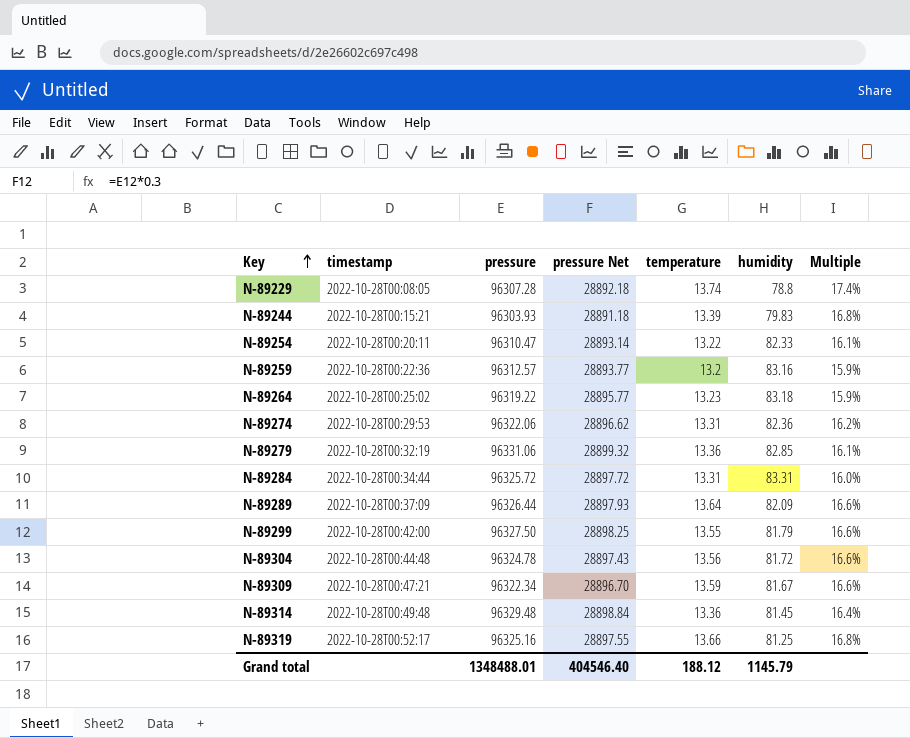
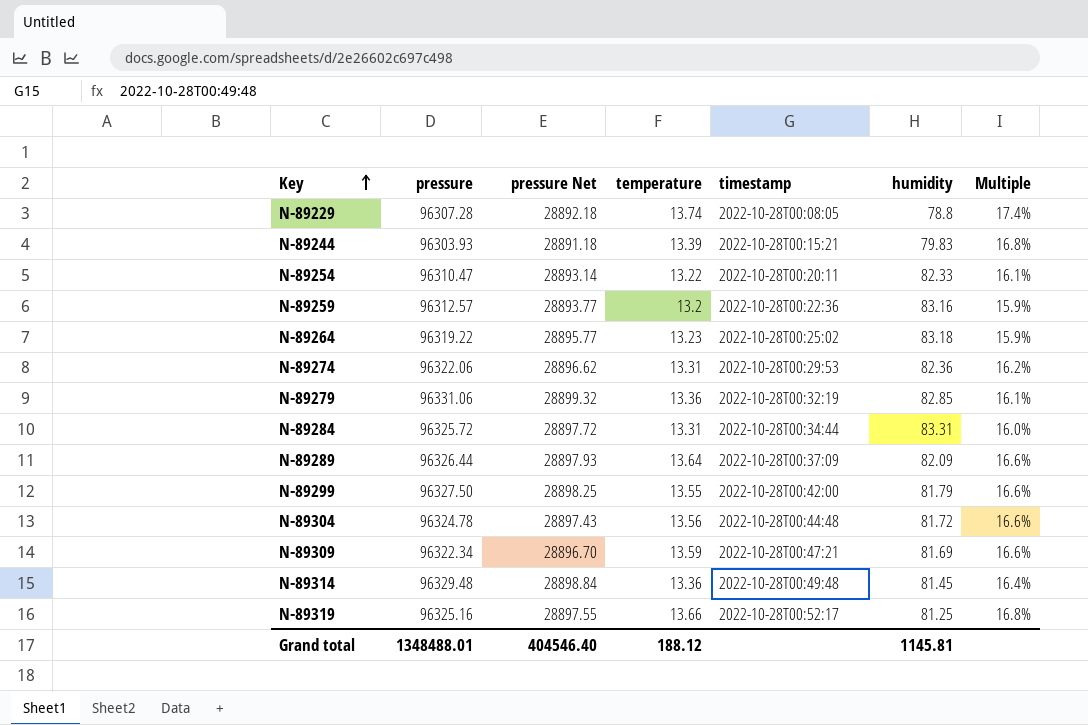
column timestamp | position: 2 -> 5
N-89309 | humidity: 81.67 -> 81.69
Grand total | humidity: 1145.79 -> 1145.81

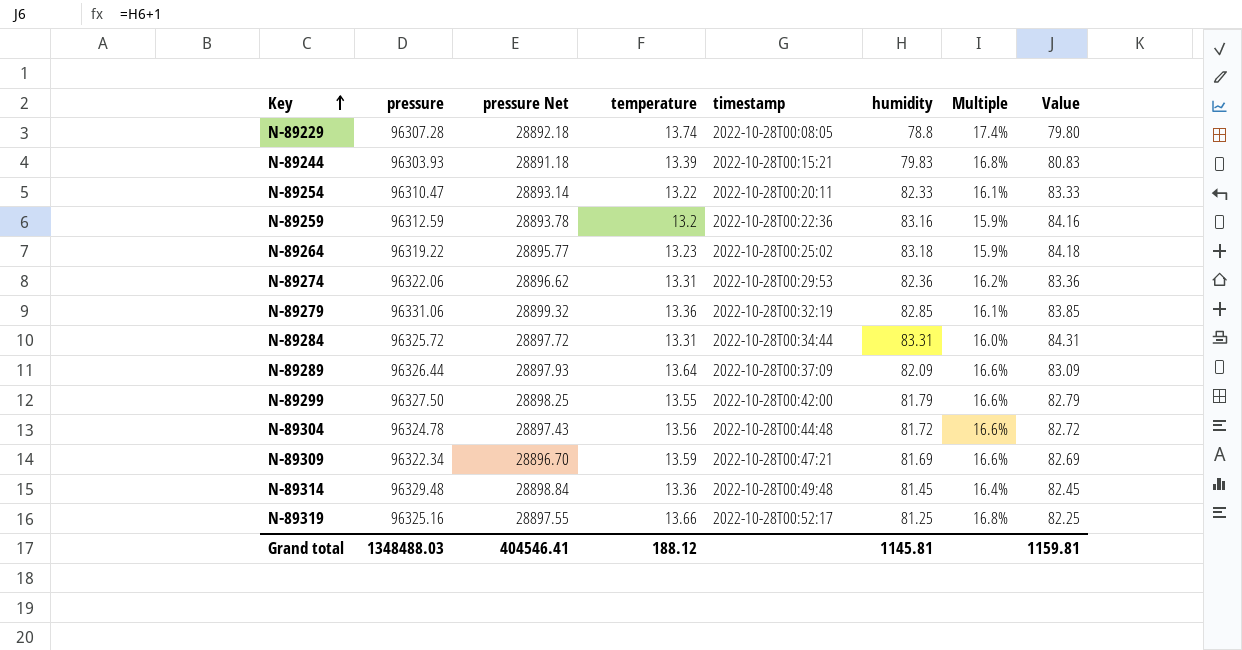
column Value | formula: none -> [humidity] + 1
N-89259 | pressure: 96312.57 -> 96312.59
N-89259 | pressure Net: 28893.77 -> 28893.78
Grand total | pressure: 1348488.01 -> 1348488.03
Grand total | pressure Net: 404546.40 -> 404546.41

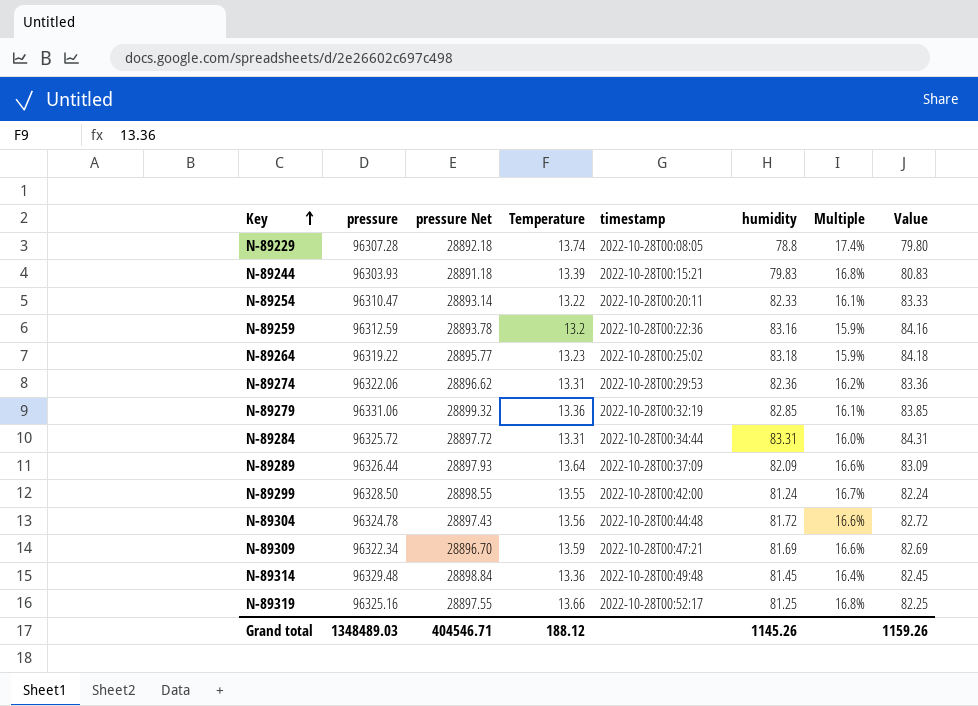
column name: temperature -> Temperature
N-89299 | pressure: 96327.50 -> 96328.50
N-89299 | pressure Net: 28898.25 -> 28898.55
N-89299 | humidity: 81.79 -> 81.24
N-89299 | Multiple: 16.6% -> 16.7%
N-89299 | Value: 82.79 -> 82.24
Grand total | pressure: 1348488.03 -> 1348489.03
Grand total | pressure Net: 404546.41 -> 404546.71
Grand total | humidity: 1145.81 -> 1145.26
Grand total | Value: 1159.81 -> 1159.26

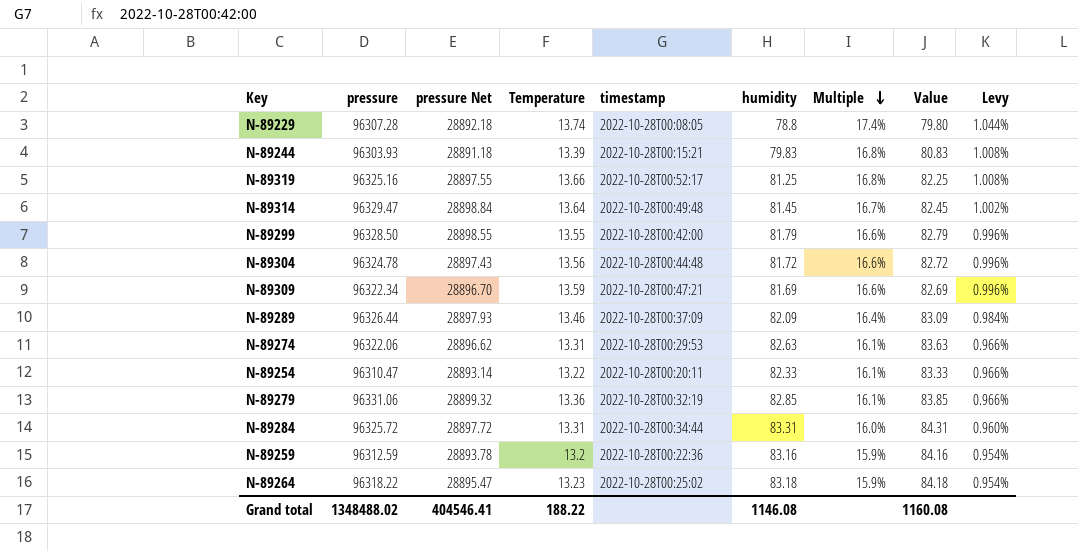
row order: Key ascending -> Multiple descending
column Levy | formula: none -> [Multiple] * 0.06
N-89314 | pressure: 96329.48 -> 96329.47
N-89314 | Temperature: 13.36 -> 13.64
N-89314 | Multiple: 16.4% -> 16.7%
N-89299 | humidity: 81.24 -> 81.79
N-89299 | Multiple: 16.7% -> 16.6%
N-89299 | Value: 82.24 -> 82.79
N-89289 | Temperature: 13.64 -> 13.46
N-89289 | Multiple: 16.6% -> 16.4%
N-89274 | humidity: 82.36 -> 82.63
N-89274 | Multiple: 16.2% -> 16.1%
N-89274 | Value: 83.36 -> 83.63
N-89264 | pressure: 96319.22 -> 96318.22
N-89264 | pressure Net: 28895.77 -> 28895.47
Grand total | pressure: 1348489.03 -> 1348488.02
Grand total | pressure Net: 404546.71 -> 404546.41
Grand total | Temperature: 188.12 -> 188.22
Grand total | humidity: 1145.26 -> 1146.08
Grand total | Value: 1159.26 -> 1160.08

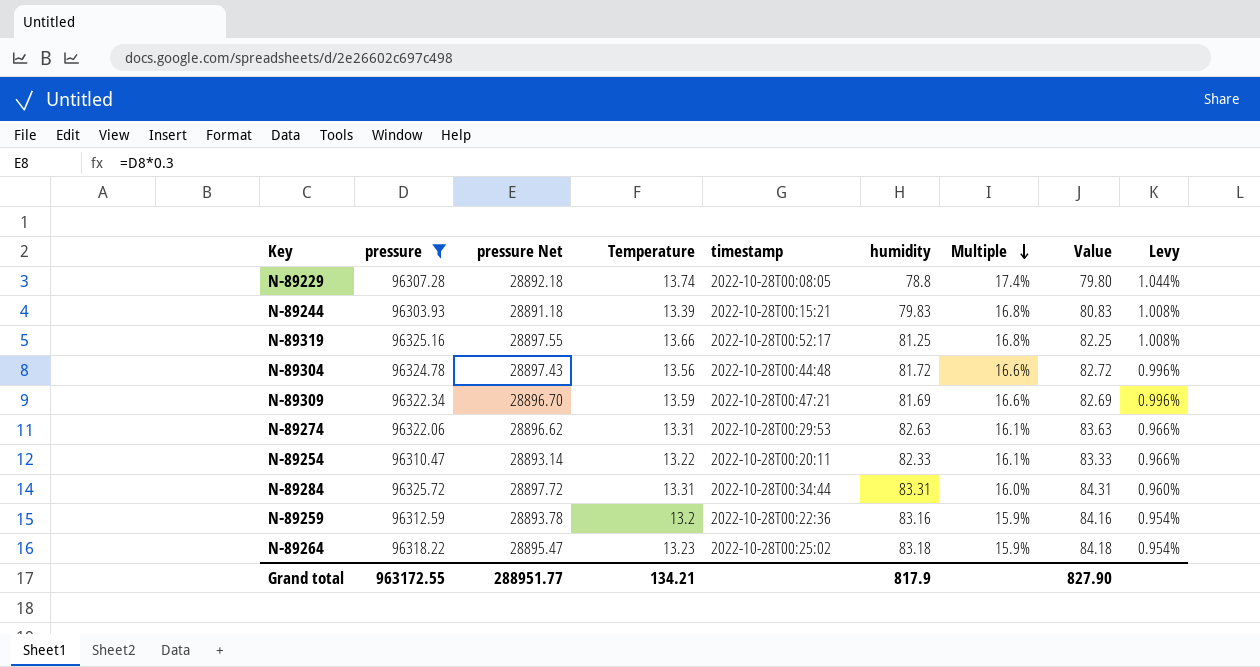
filter: none -> pressure <= 96325.72
Grand total | pressure: 1348488.02 -> 963172.55
Grand total | pressure Net: 404546.41 -> 288951.77
Grand total | Temperature: 188.22 -> 134.21
Grand total | humidity: 1146.08 -> 817.9
Grand total | Value: 1160.08 -> 827.90

